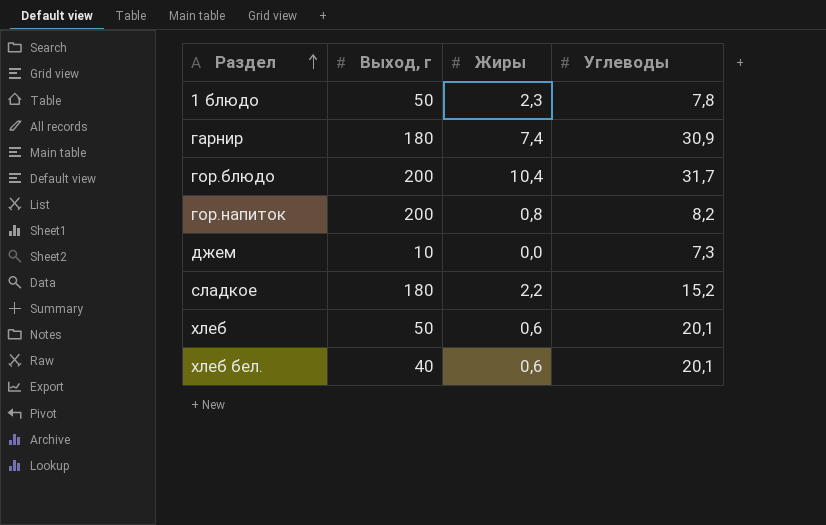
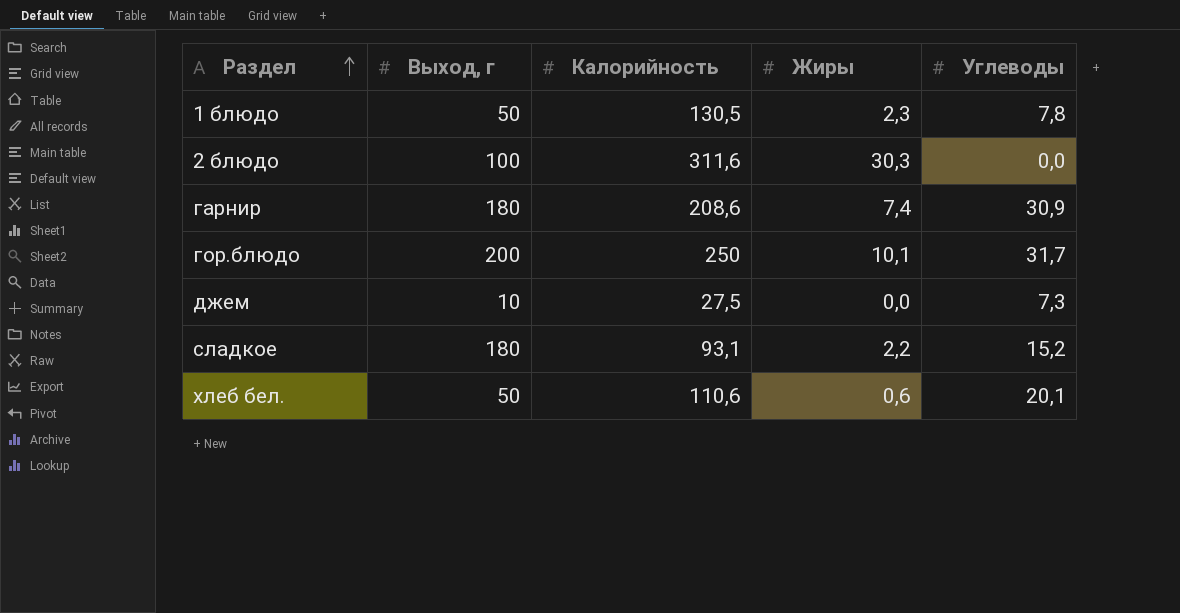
column Калорийность | position: none -> 3
row гор.напиток: 200 | 0,8 | 8,2 -> none
row хлеб: 50 | 0,6 | 20,1 -> none
row 2 блюдо: none -> 100 | 311,6 | 30,3 | 0,0
гор.блюдо | Жиры: 10,4 -> 10,1
хлеб бел. | Выход, г: 40 -> 50

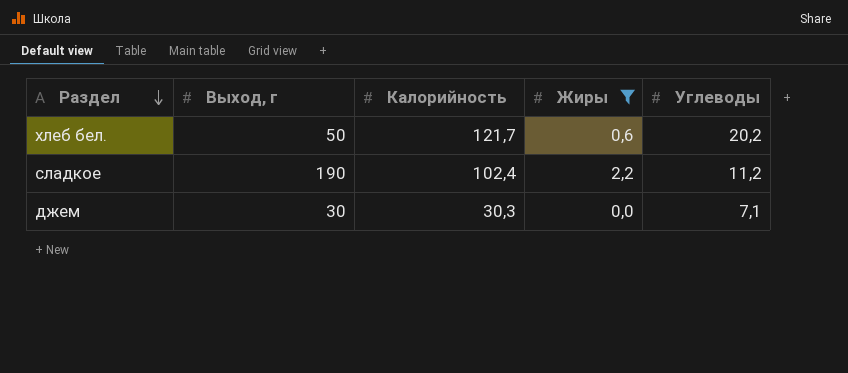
filter: none -> Жиры <= 2,2
row order: Раздел ascending -> Раздел descending
хлеб бел. | Калорийность: 110,6 -> 121,7
хлеб бел. | Углеводы: 20,1 -> 20,2
сладкое | Выход, г: 180 -> 190
сладкое | Калорийность: 93,1 -> 102,4
сладкое | Углеводы: 15,2 -> 11,2
джем | Выход, г: 10 -> 30
джем | Калорийность: 27,5 -> 30,3
джем | Углеводы: 7,3 -> 7,1

